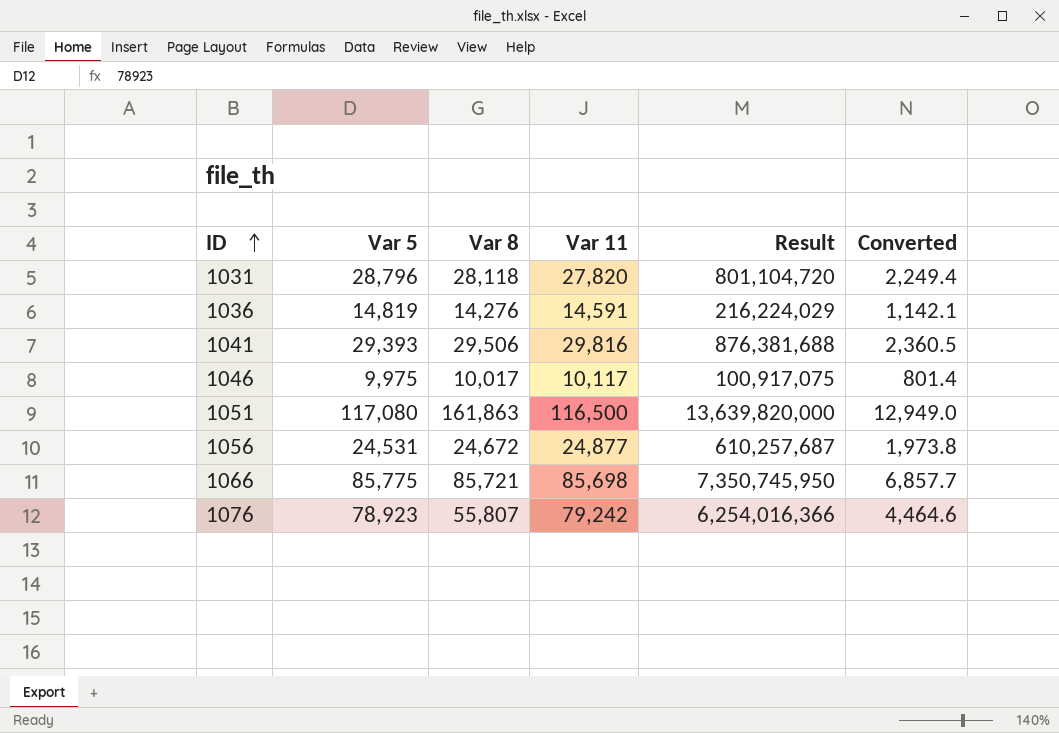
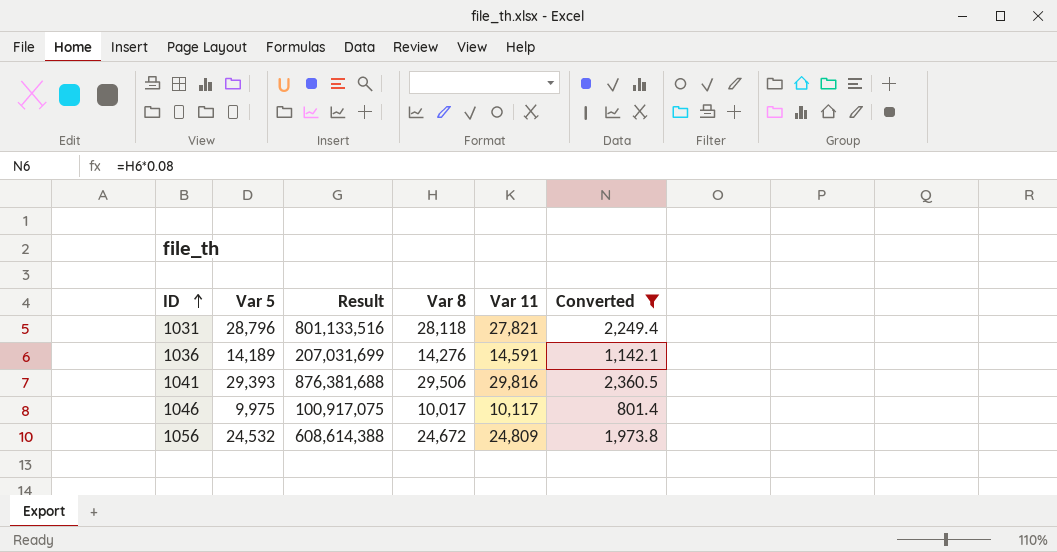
filter: none -> Converted <= 2,360.5
column Result | position: 5 -> 3
1031 | Result: 801,104,720 -> 801,133,516
1031 | Var 11: 27,820 -> 27,821
1036 | Var 5: 14,819 -> 14,189
1036 | Result: 216,224,029 -> 207,031,699
1056 | Var 5: 24,531 -> 24,532
1056 | Result: 610,257,687 -> 608,614,388
1056 | Var 11: 24,877 -> 24,809

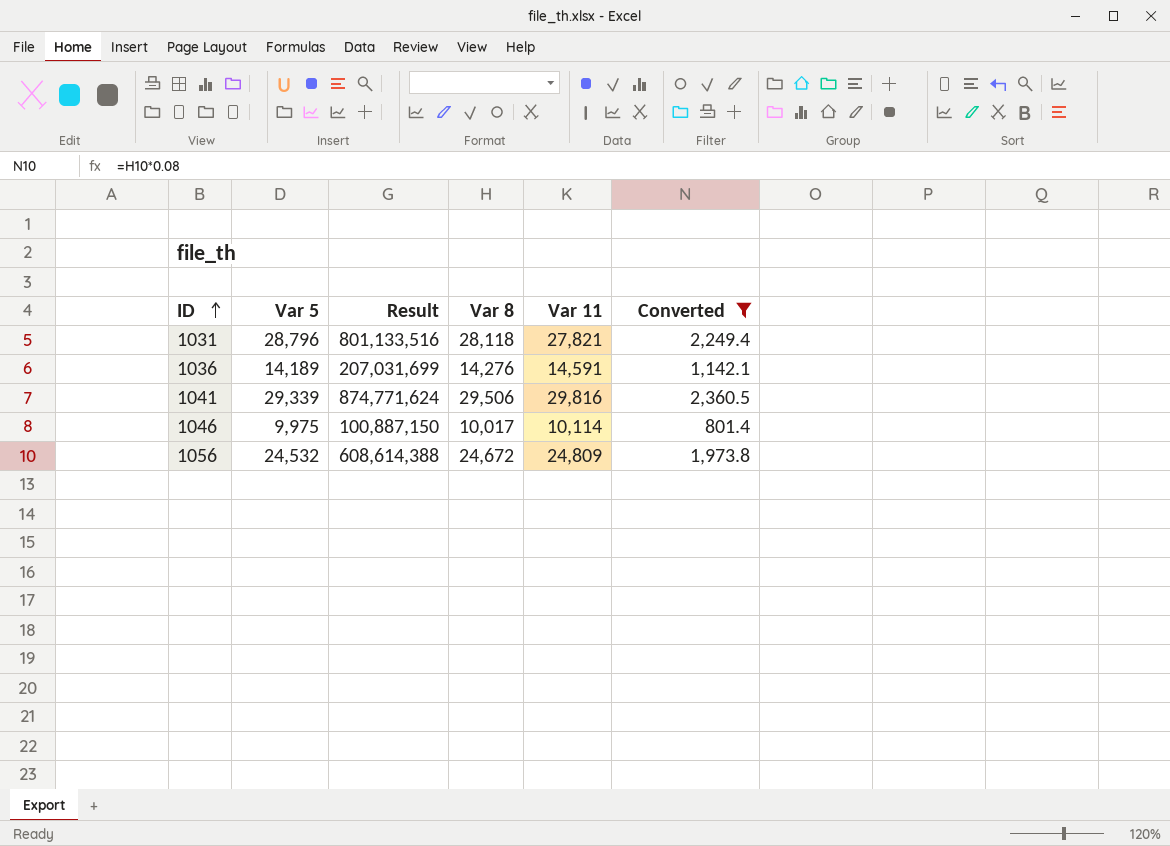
1041 | Var 5: 29,393 -> 29,339
1041 | Result: 876,381,688 -> 874,771,624
1046 | Result: 100,917,075 -> 100,887,150
1046 | Var 11: 10,117 -> 10,114

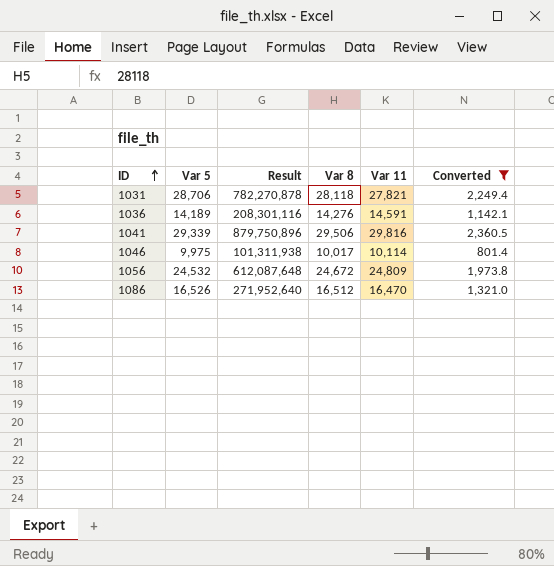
column Result | formula: [Var 5] * [Var 11] -> [Var 8] * [Var 11]
1031 | Var 5: 28,796 -> 28,706
row 1086: none -> 16,526 | 271,952,640 | 16,512 | 16,470 | 1,321.0

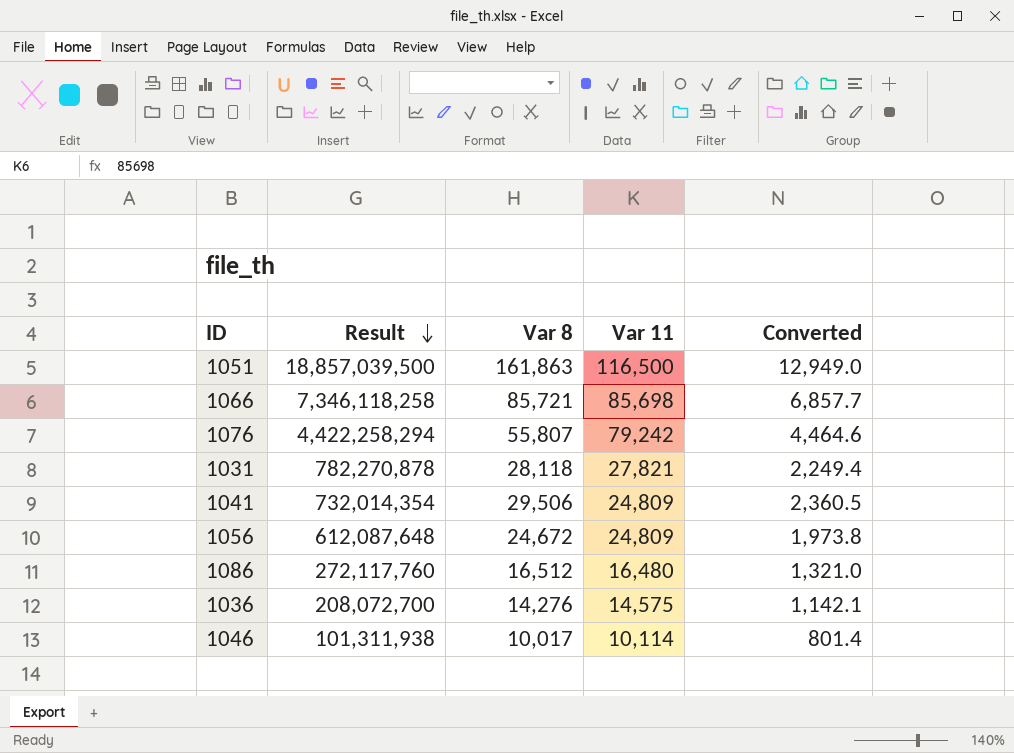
filter: Converted <= 2,360.5 -> none
row order: ID ascending -> Result descending
column Var 5 | position: 2 -> none
1041 | Result: 879,750,896 -> 732,014,354
1041 | Var 11: 29,816 -> 24,809
1086 | Result: 271,952,640 -> 272,117,760
1086 | Var 11: 16,470 -> 16,480
1036 | Result: 208,301,116 -> 208,072,700
1036 | Var 11: 14,591 -> 14,575

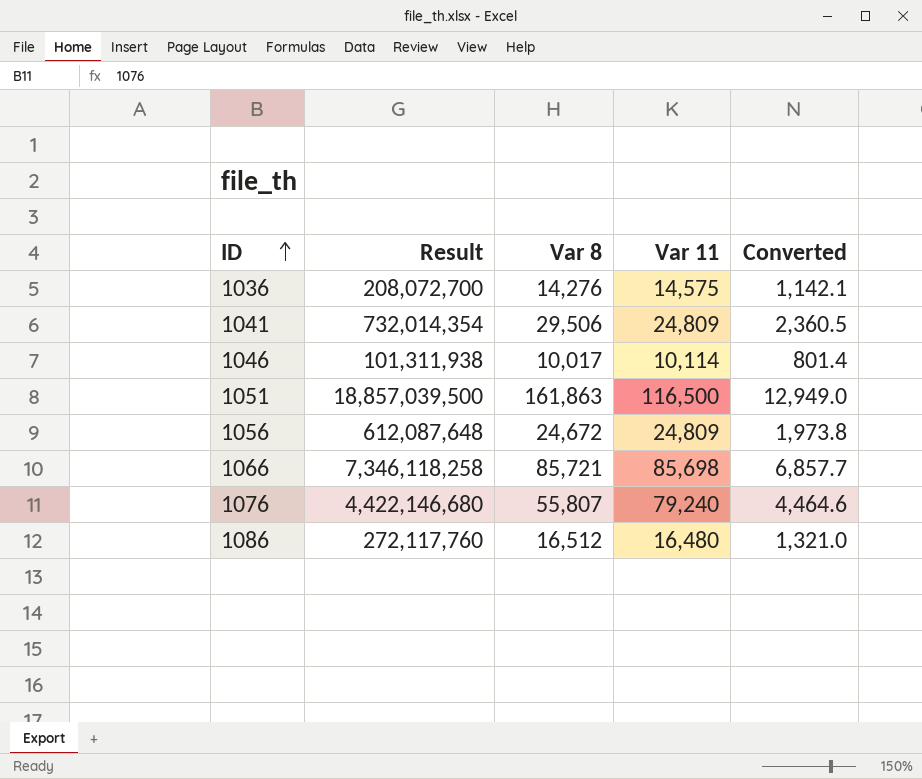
row order: Result descending -> ID ascending
row 1031: 782,270,878 | 28,118 | 27,821 | 2,249.4 -> none
1076 | Result: 4,422,258,294 -> 4,422,146,680
1076 | Var 11: 79,242 -> 79,240

